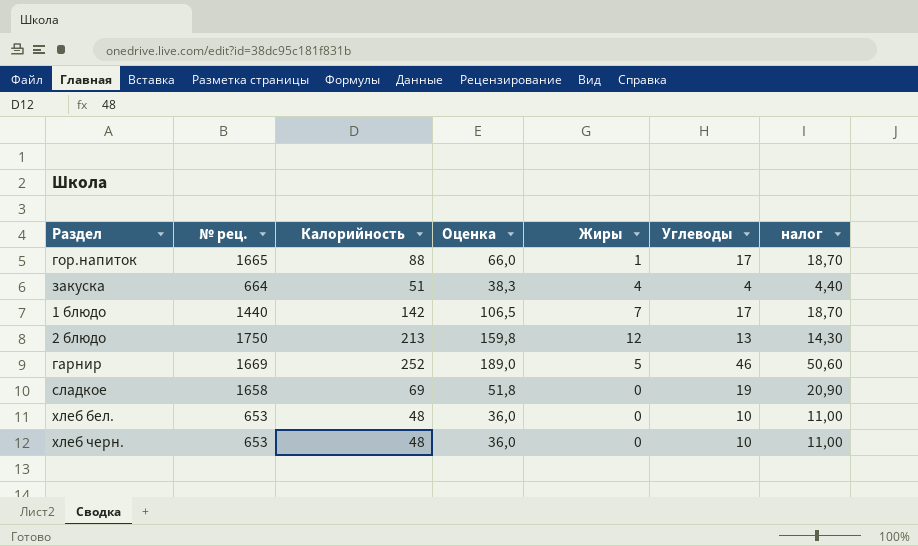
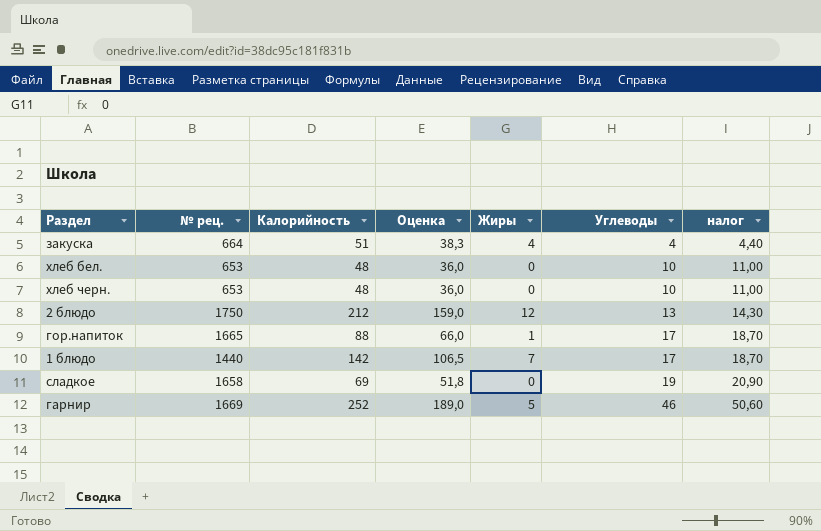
row order: none -> Углеводы ascending
2 блюдо | Калорийность: 213 -> 212
2 блюдо | Оценка: 159,8 -> 159,0

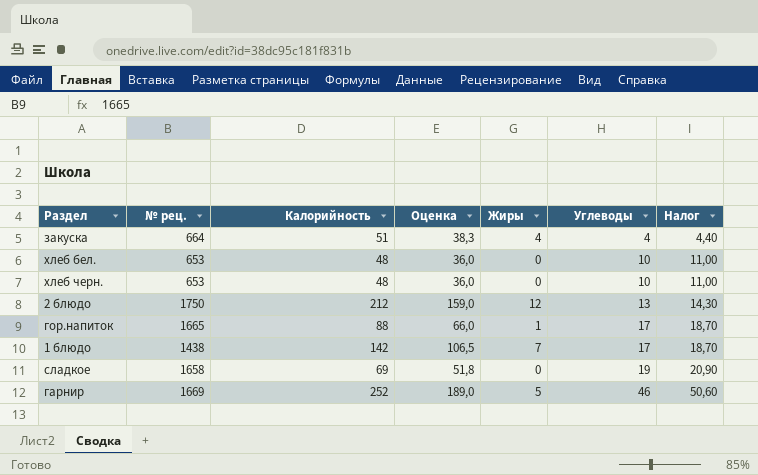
column name: налог -> Налог
1 блюдо | № рец.: 1440 -> 1438

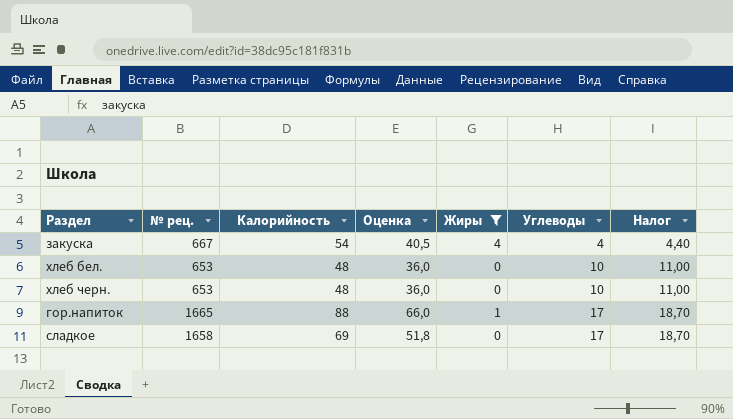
filter: none -> Жиры <= 4
закуска | № рец.: 664 -> 667
закуска | Калорийность: 51 -> 54
закуска | Оценка: 38,3 -> 40,5
сладкое | Углеводы: 19 -> 17
сладкое | Налог: 20,90 -> 18,70

